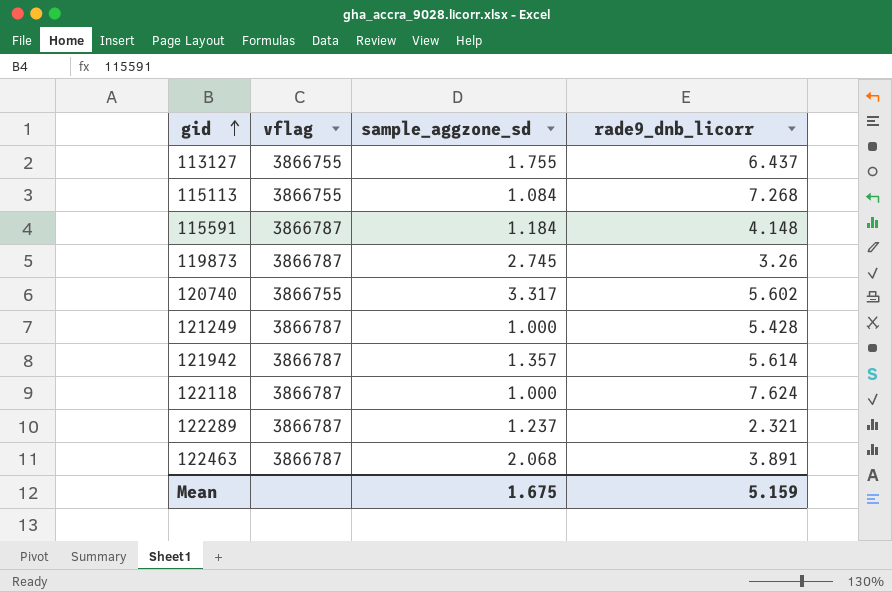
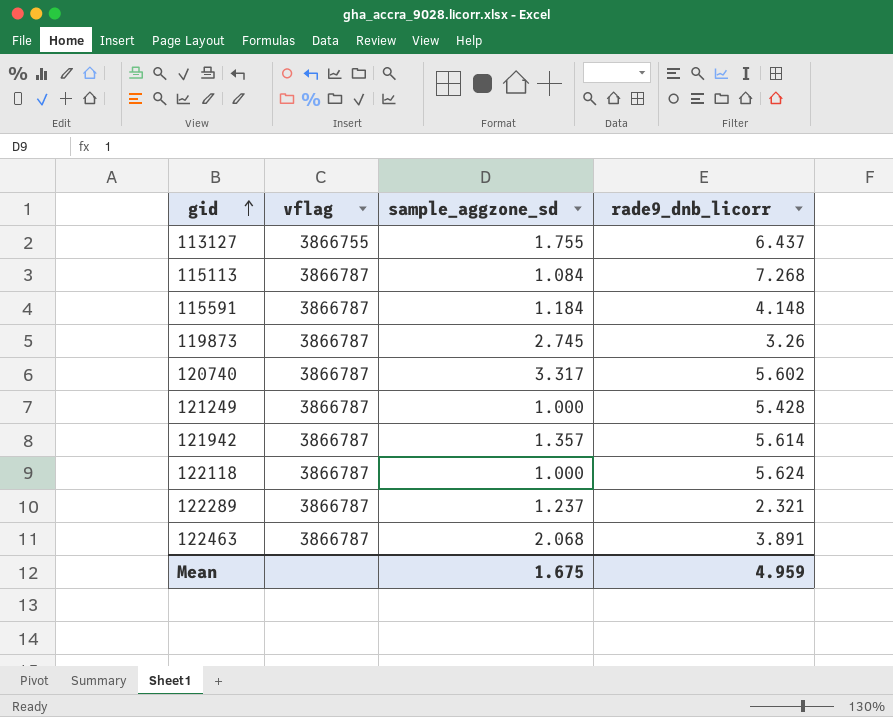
115113 | vflag: 3866755 -> 3866787
120740 | vflag: 3866755 -> 3866787
122118 | rade9_dnb_licorr: 7.624 -> 5.624
Mean | rade9_dnb_licorr: 5.159 -> 4.959

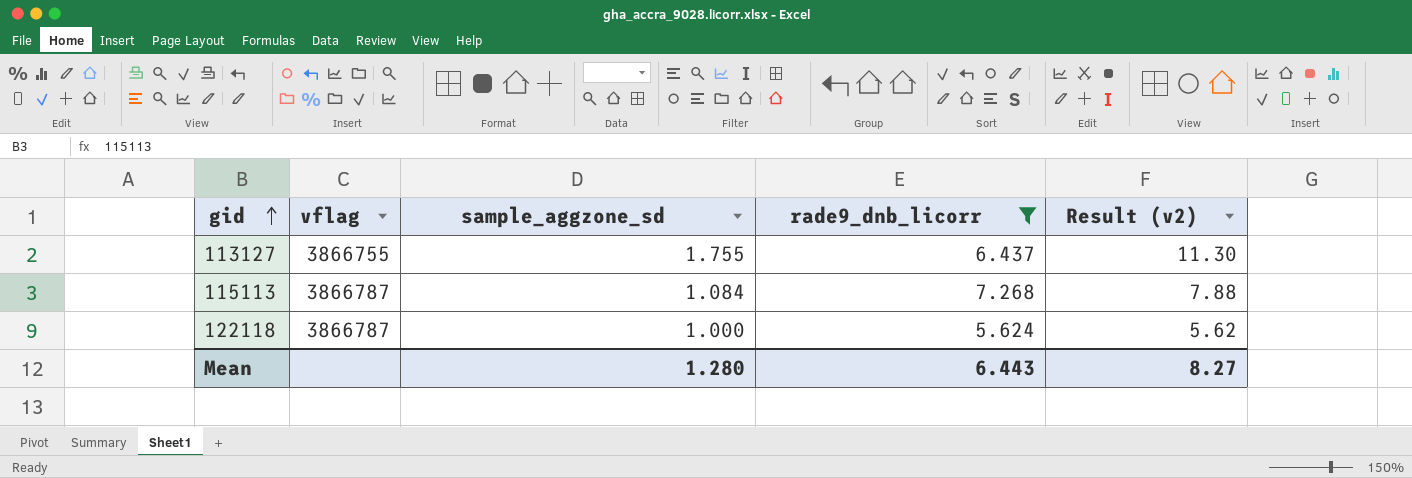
filter: none -> rade9_dnb_licorr >= 5.624
column Result (v2) | formula: none -> [sample_aggzone_sd] * [rade9_dnb_licorr]
Mean | sample_aggzone_sd: 1.675 -> 1.280
Mean | rade9_dnb_licorr: 4.959 -> 6.443

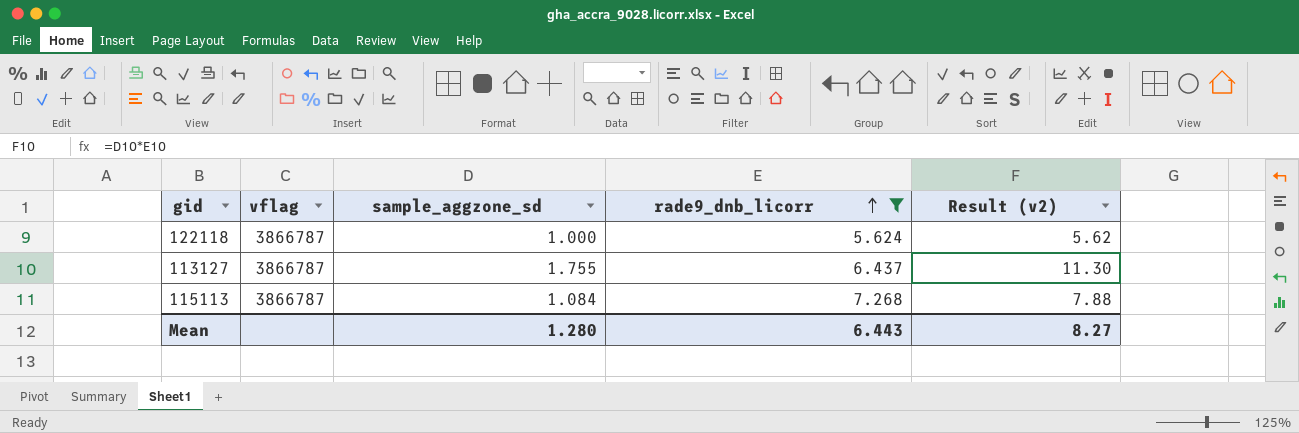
row order: gid ascending -> rade9_dnb_licorr ascending
113127 | vflag: 3866755 -> 3866787

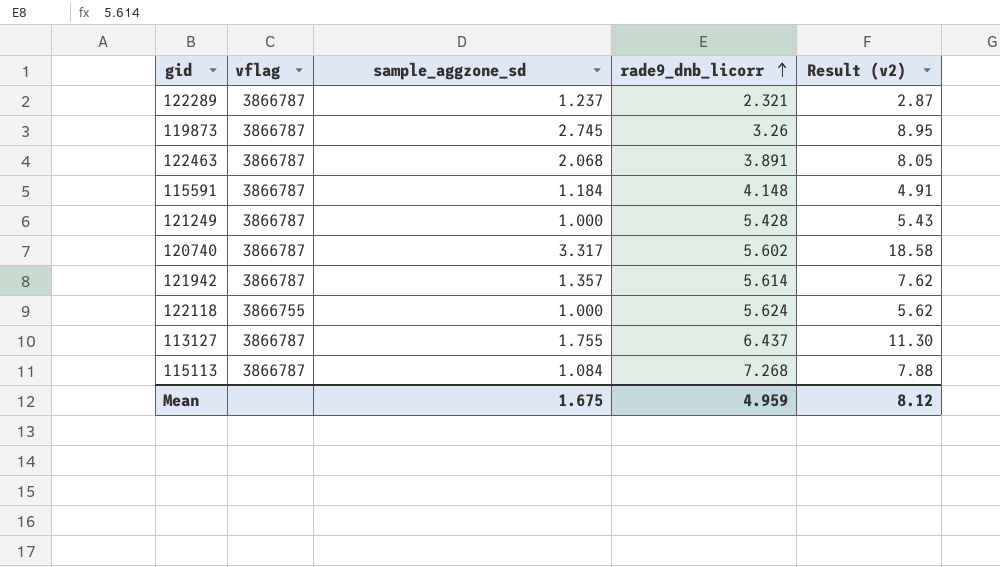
filter: rade9_dnb_licorr >= 5.624 -> none
122118 | vflag: 3866787 -> 3866755
Mean | sample_aggzone_sd: 1.280 -> 1.675
Mean | rade9_dnb_licorr: 6.443 -> 4.959
Mean | Result (v2): 8.27 -> 8.12

